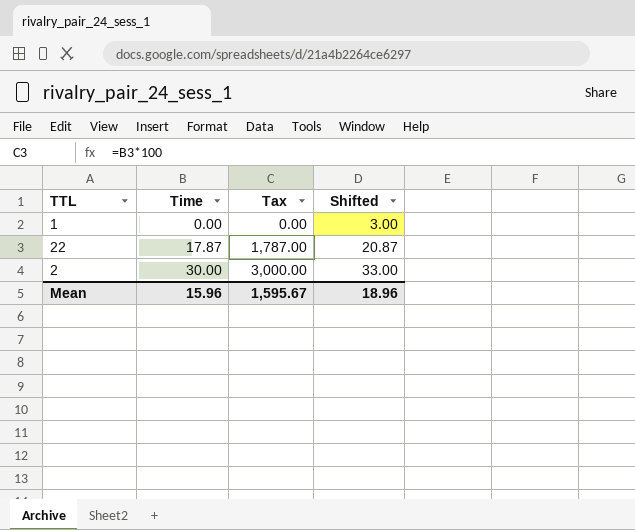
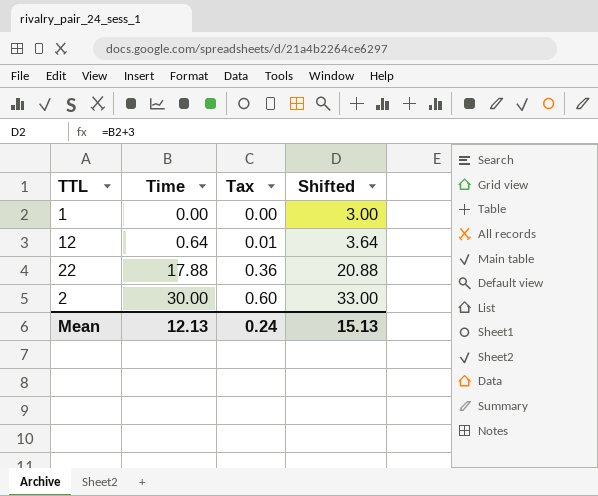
column Tax | formula: [Time] * 100 -> [Time] * 0.02
row 12: none -> 0.64 | 0.01 | 3.64
22 | Time: 17.87 -> 17.88
22 | Shifted: 20.87 -> 20.88
Mean | Time: 15.96 -> 12.13
Mean | Tax: 1,595.67 -> 0.24
Mean | Shifted: 18.96 -> 15.13

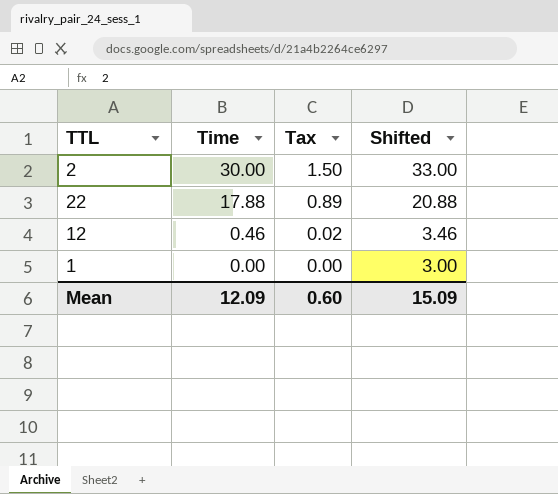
row order: Time ascending -> Time descending
column Tax | formula: [Time] * 0.02 -> [Time] * 0.05
12 | Time: 0.64 -> 0.46
12 | Shifted: 3.64 -> 3.46
Mean | Time: 12.13 -> 12.09
Mean | Tax: 0.24 -> 0.60
Mean | Shifted: 15.13 -> 15.09

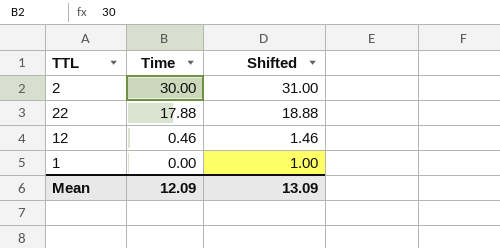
column Tax | formula: [Time] * 0.05 -> none
column Shifted | formula: [Time] + 3 -> [Time] + 1
Mean | Shifted: 15.09 -> 13.09

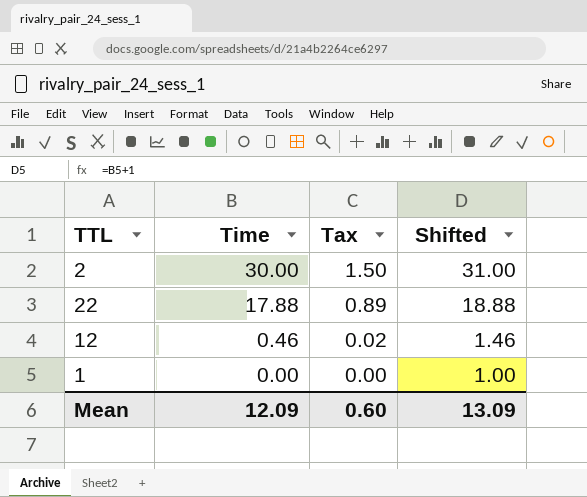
column Tax | formula: none -> [Time] * 0.05

